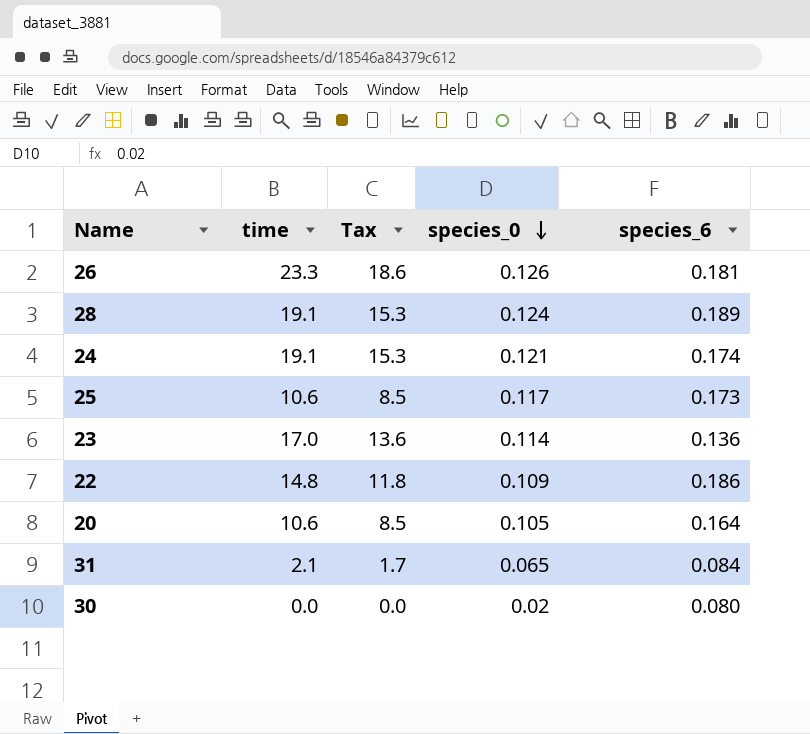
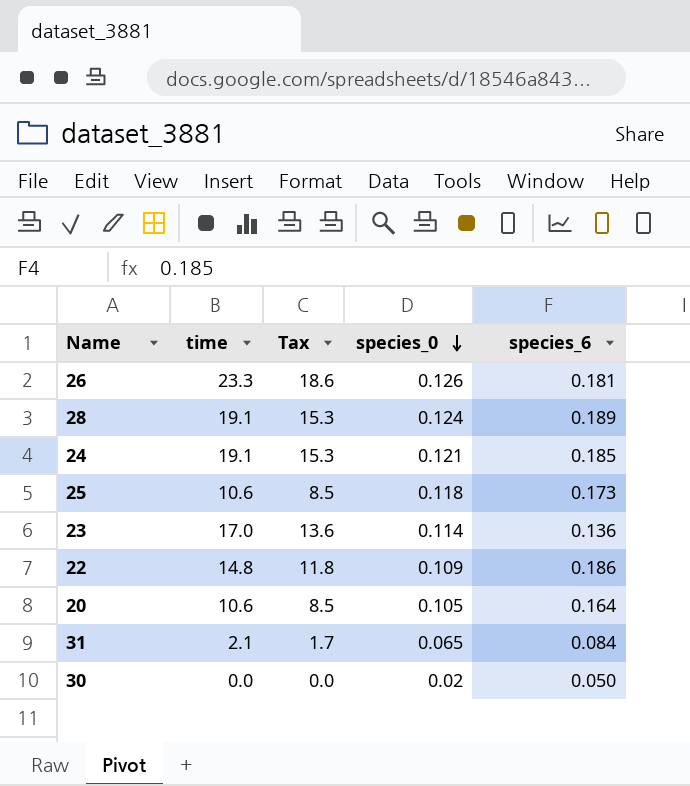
24 | species_6: 0.174 -> 0.185
25 | species_0: 0.117 -> 0.118
30 | species_6: 0.080 -> 0.050

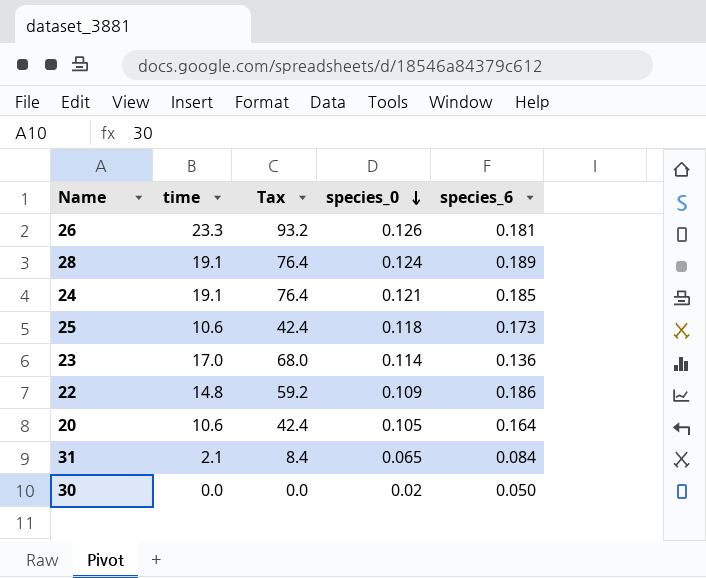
column Tax | formula: [time] * 0.8 -> [time] * 4

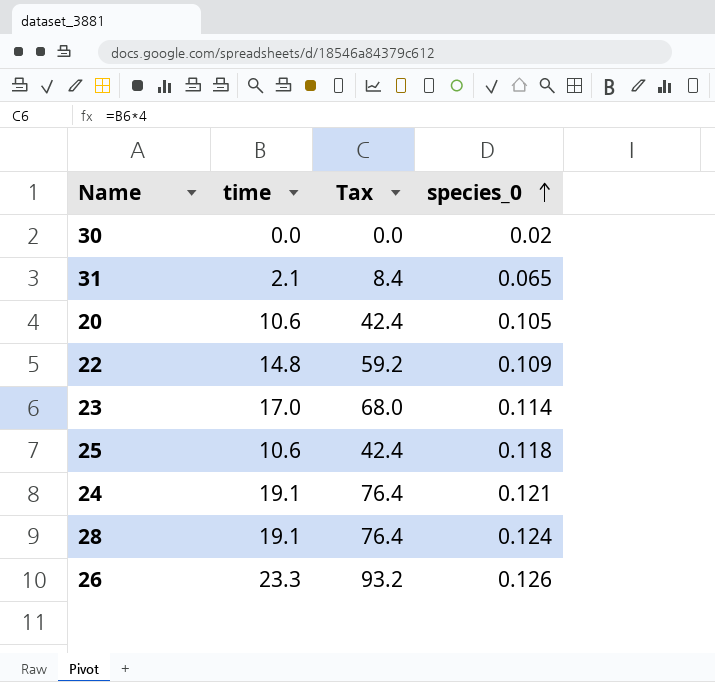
row order: species_0 descending -> species_0 ascending
column species_6 | position: 5 -> none

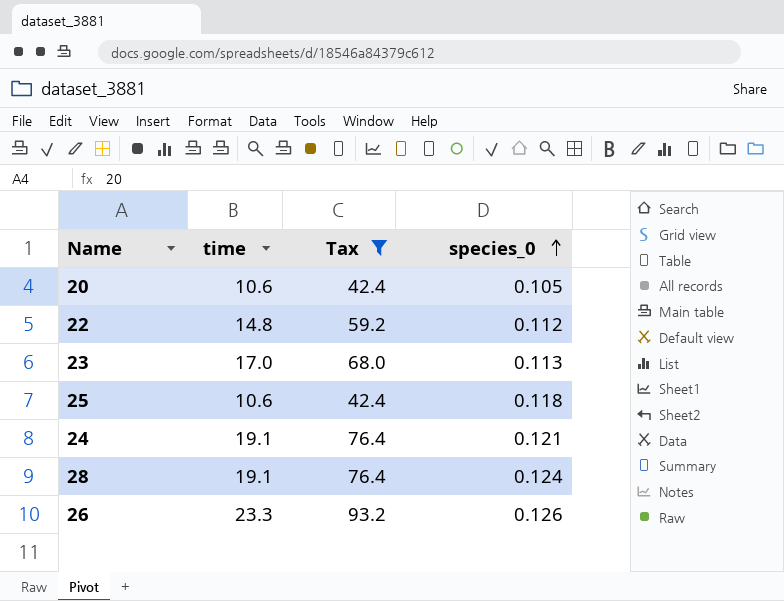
filter: none -> Tax >= 42.4
22 | species_0: 0.109 -> 0.112
23 | species_0: 0.114 -> 0.113

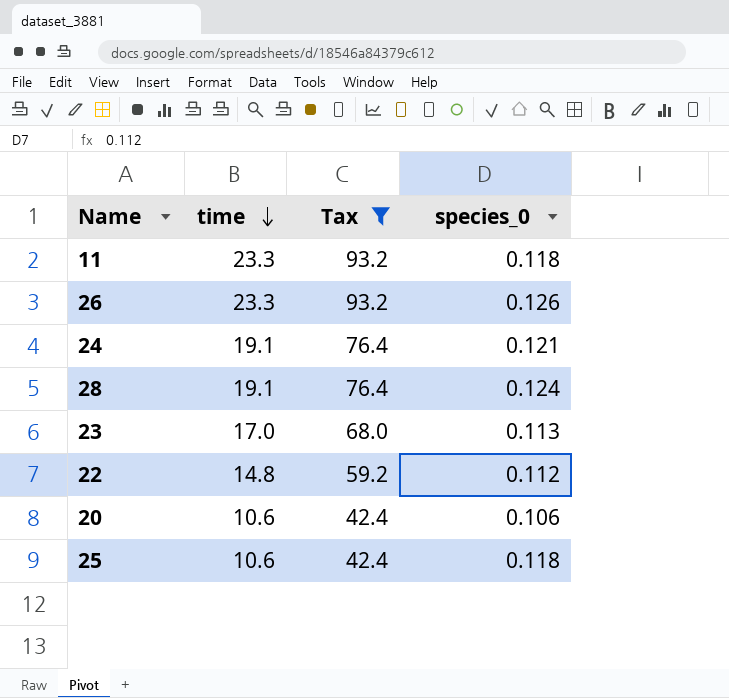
row order: species_0 ascending -> time descending
row 11: none -> 23.3 | 93.2 | 0.118
20 | species_0: 0.105 -> 0.106

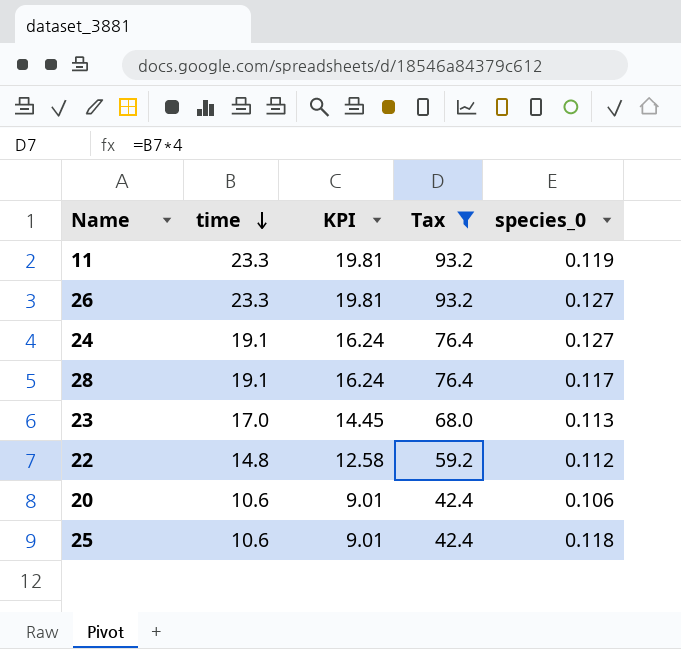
column KPI | formula: none -> [time] * 0.85
11 | species_0: 0.118 -> 0.119
26 | species_0: 0.126 -> 0.127
24 | species_0: 0.121 -> 0.127
28 | species_0: 0.124 -> 0.117

